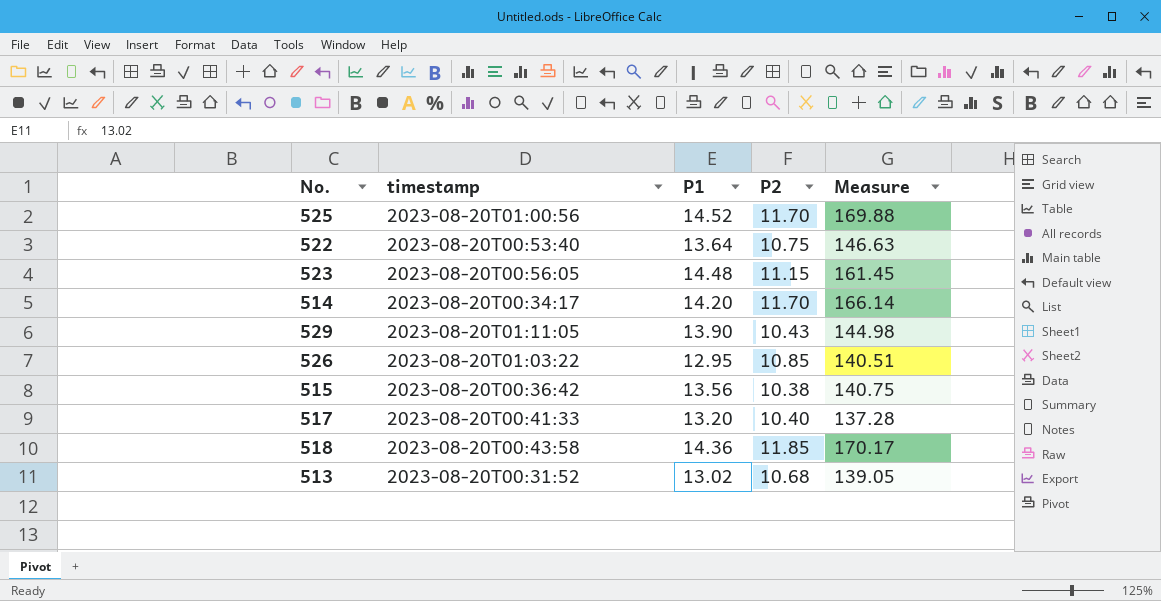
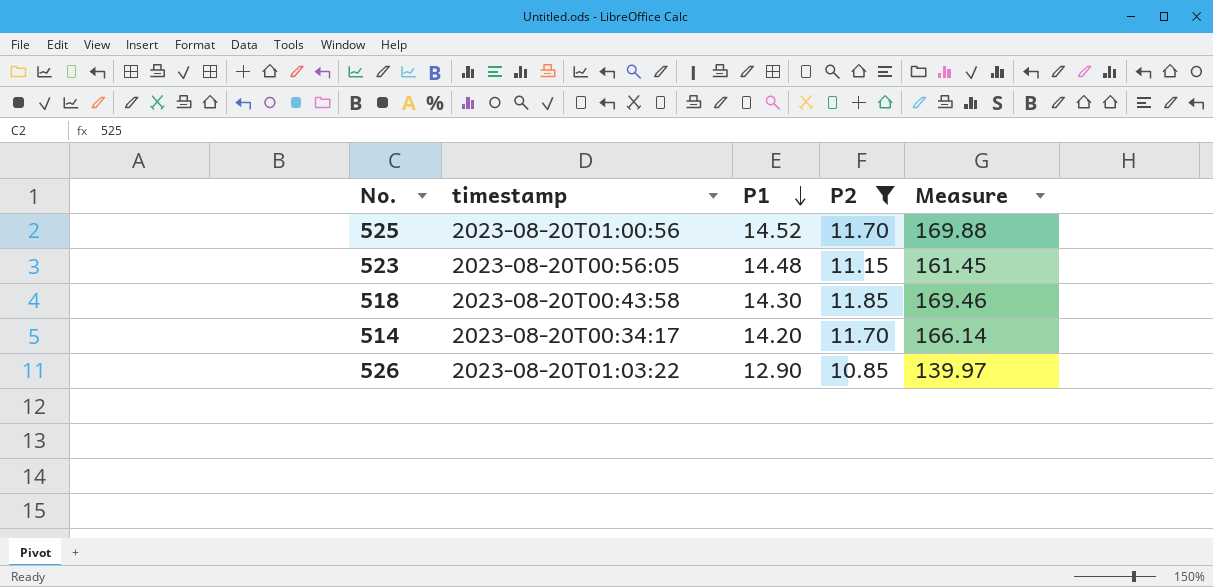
filter: none -> P2 >= 10.85
row order: none -> P1 descending
518 | P1: 14.36 -> 14.30
518 | Measure: 170.17 -> 169.46
526 | P1: 12.95 -> 12.90
526 | Measure: 140.51 -> 139.97

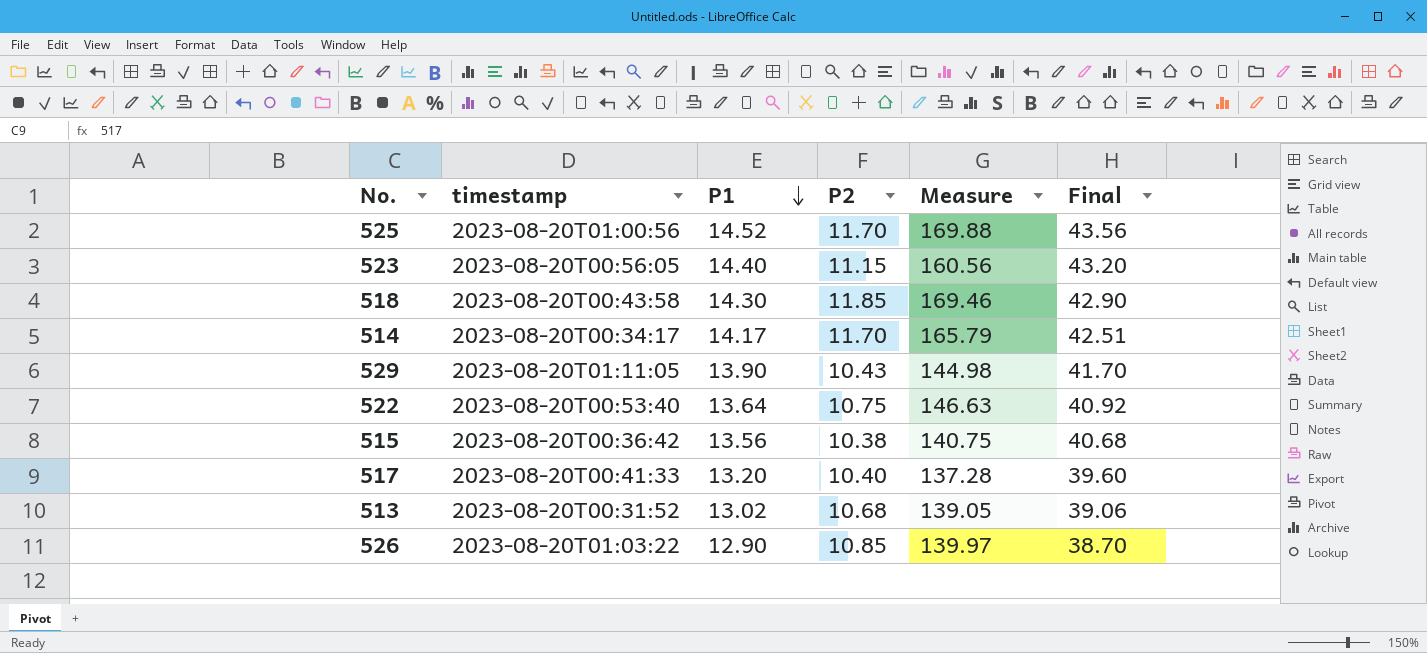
filter: P2 >= 10.85 -> none
column Final | formula: none -> [P1] * 3
523 | P1: 14.48 -> 14.40
523 | Measure: 161.45 -> 160.56
514 | P1: 14.20 -> 14.17
514 | Measure: 166.14 -> 165.79

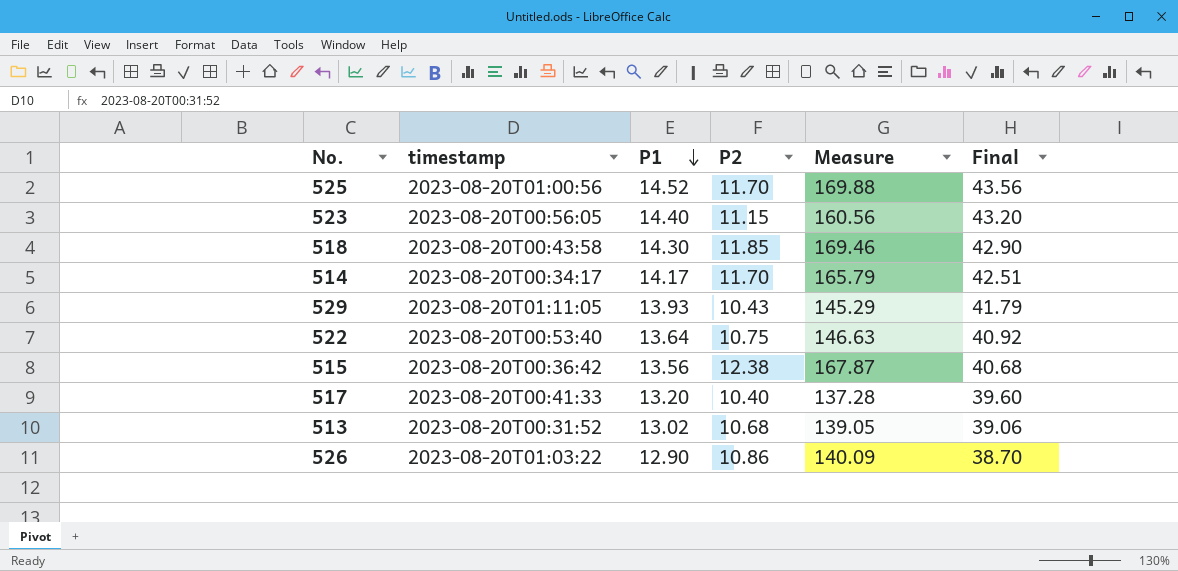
529 | P1: 13.90 -> 13.93
529 | Measure: 144.98 -> 145.29
529 | Final: 41.70 -> 41.79
515 | P2: 10.38 -> 12.38
515 | Measure: 140.75 -> 167.87
526 | P2: 10.85 -> 10.86
526 | Measure: 139.97 -> 140.09

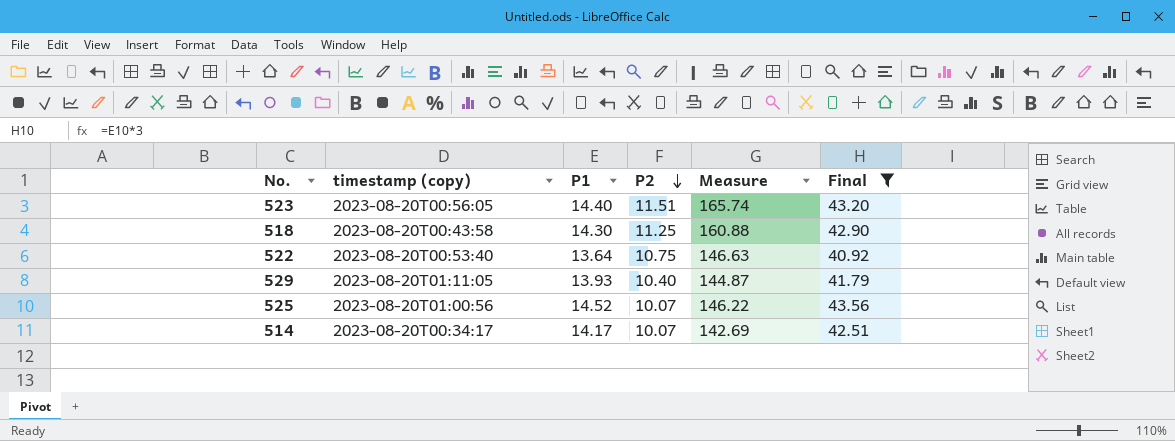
filter: none -> Final >= 40.92
row order: P1 descending -> P2 descending
column name: timestamp -> timestamp (copy)
523 | P2: 11.15 -> 11.51
523 | Measure: 160.56 -> 165.74
518 | P2: 11.85 -> 11.25
518 | Measure: 169.46 -> 160.88
529 | P2: 10.43 -> 10.40
529 | Measure: 145.29 -> 144.87
525 | P2: 11.70 -> 10.07
525 | Measure: 169.88 -> 146.22
514 | P2: 11.70 -> 10.07
514 | Measure: 165.79 -> 142.69

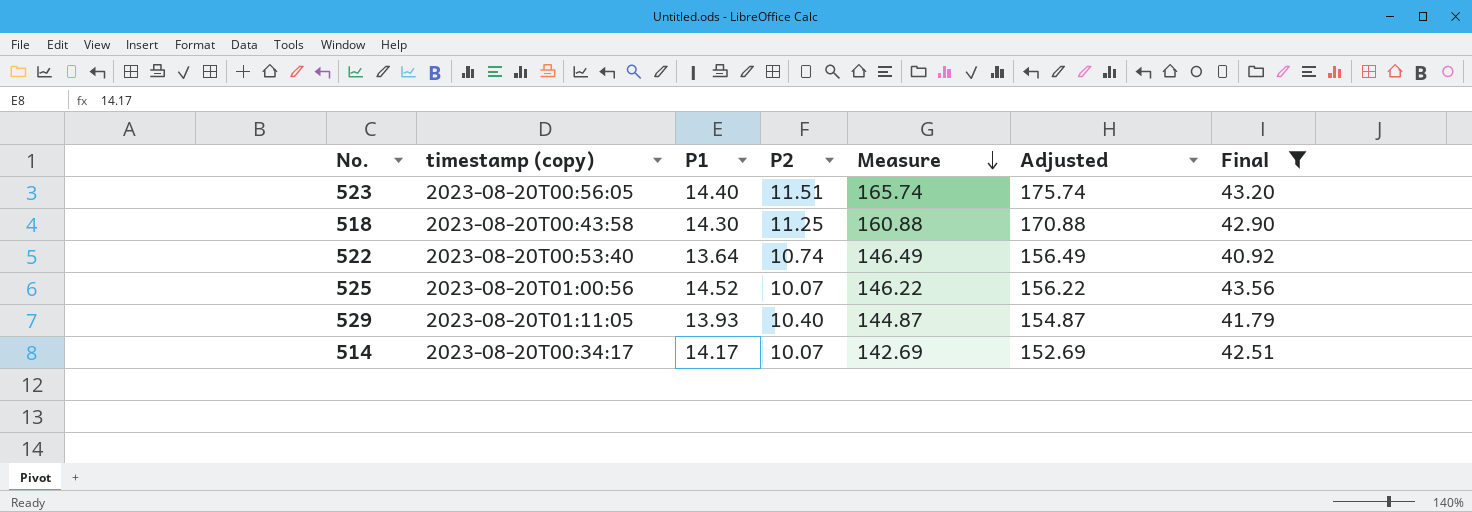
row order: P2 descending -> Measure descending
column Adjusted | formula: none -> [Measure] + 10
522 | P2: 10.75 -> 10.74
522 | Measure: 146.63 -> 146.49

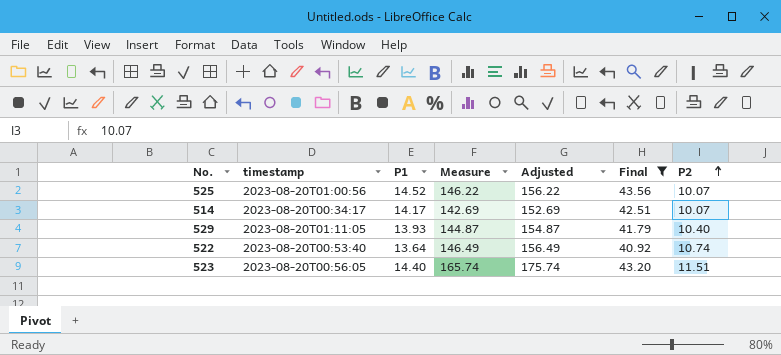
row order: Measure descending -> P2 ascending
column name: timestamp (copy) -> timestamp
column P2 | position: 4 -> 7
row 518: 2023-08-20T00:43:58 | 14.30 | 11.25 | 160.88 | 170.88 | 42.90 -> none

